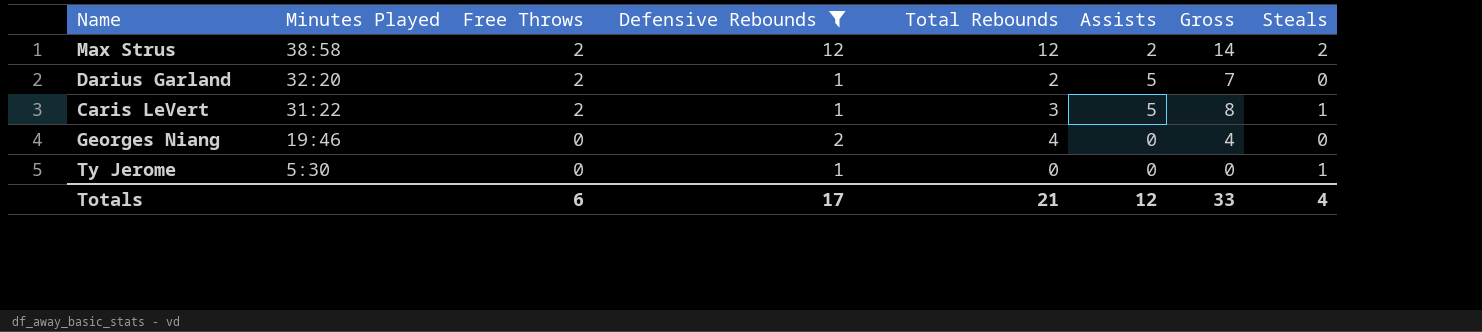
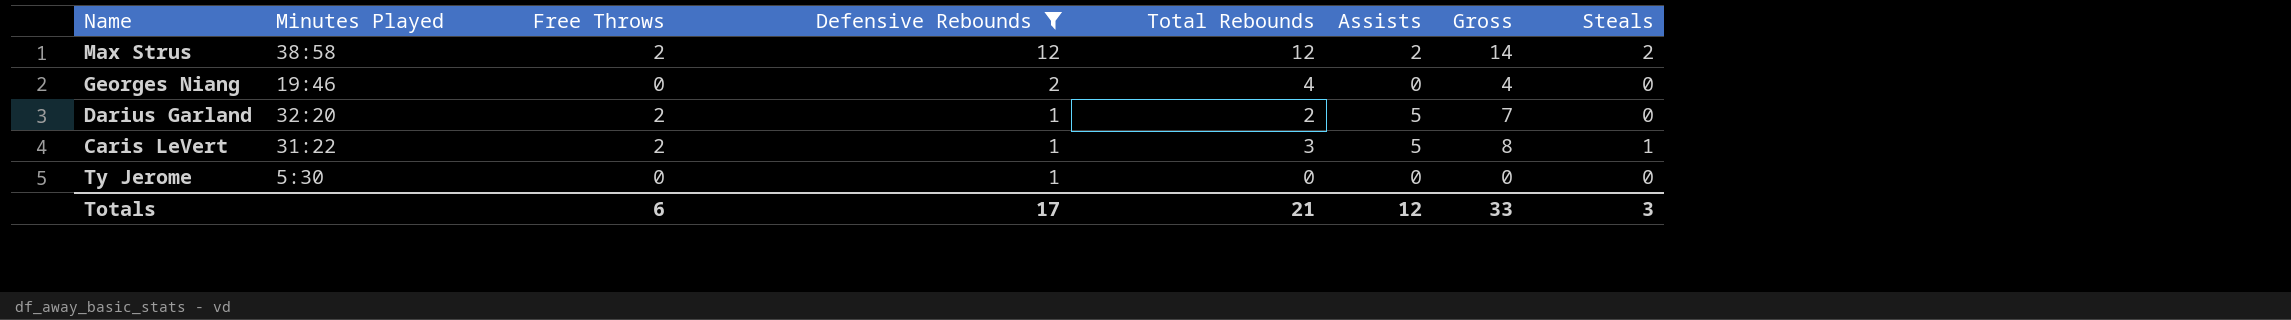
row order: Minutes Played descending -> Defensive Rebounds descending
Ty Jerome | Steals: 1 -> 0
Totals | Steals: 4 -> 3

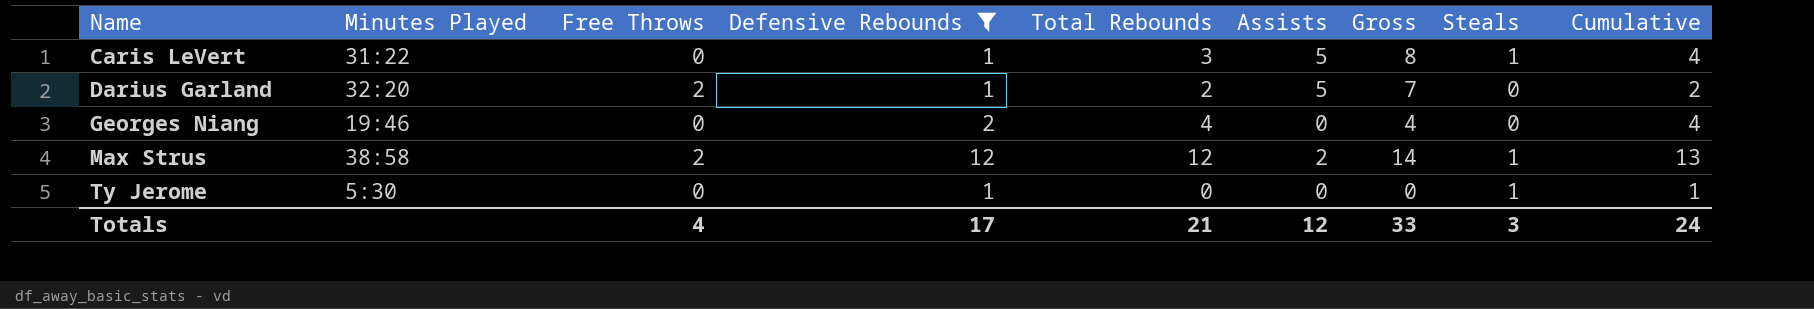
row order: Defensive Rebounds descending -> Name ascending
column Cumulative | formula: none -> [Total Rebounds] + [Steals]
Caris LeVert | Free Throws: 2 -> 0
Max Strus | Steals: 2 -> 1
Ty Jerome | Steals: 0 -> 1
Totals | Free Throws: 6 -> 4

